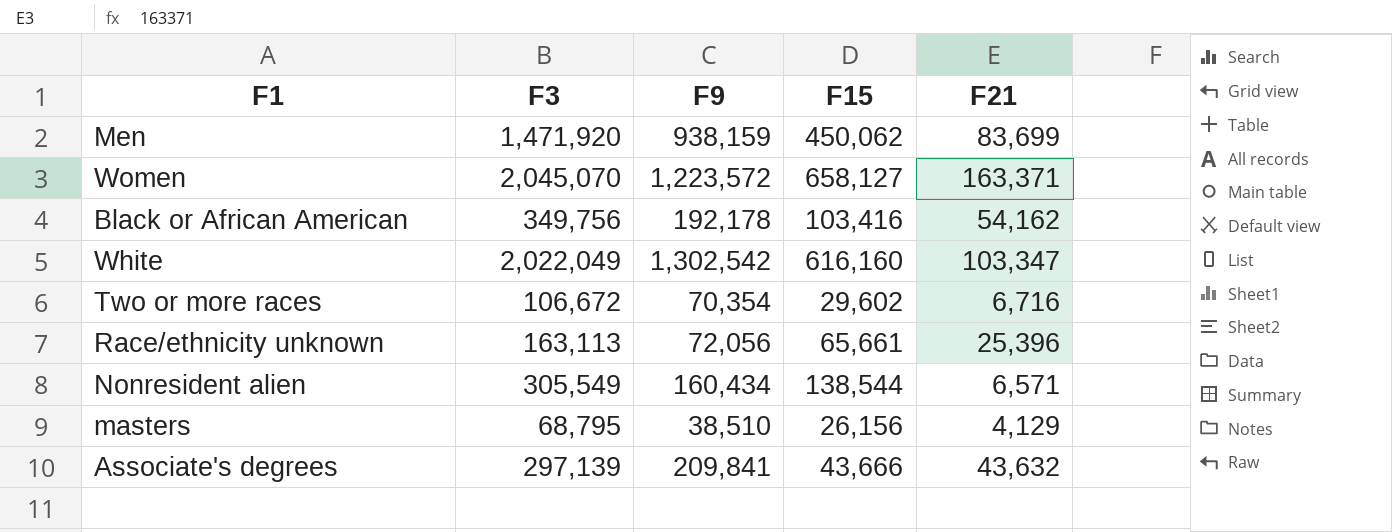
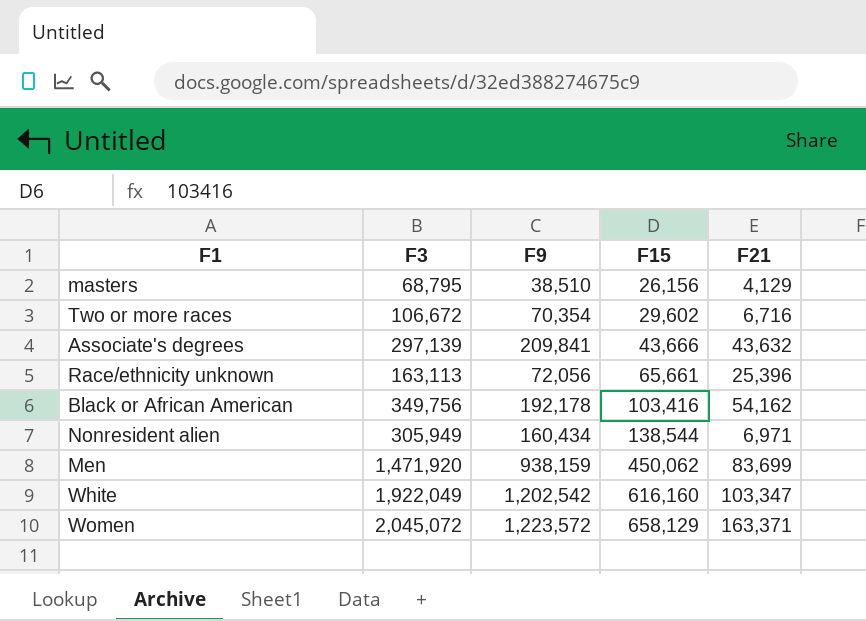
row order: none -> F15 ascending
Nonresident alien | F3: 305,549 -> 305,949
Nonresident alien | F21: 6,571 -> 6,971
White | F3: 2,022,049 -> 1,922,049
White | F9: 1,302,542 -> 1,202,542
Women | F3: 2,045,070 -> 2,045,072
Women | F15: 658,127 -> 658,129

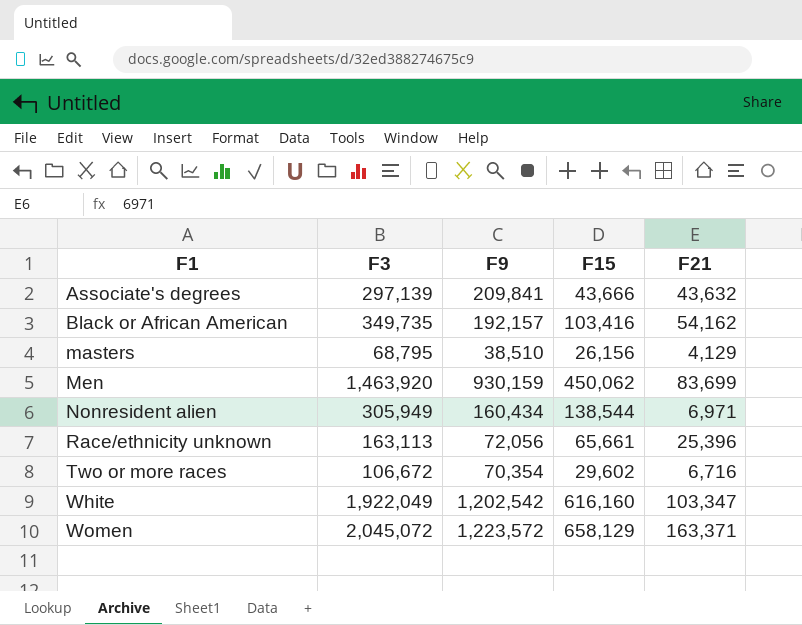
row order: F15 ascending -> F1 ascending
Black or African American | F3: 349,756 -> 349,735
Black or African American | F9: 192,178 -> 192,157
Men | F3: 1,471,920 -> 1,463,920
Men | F9: 938,159 -> 930,159

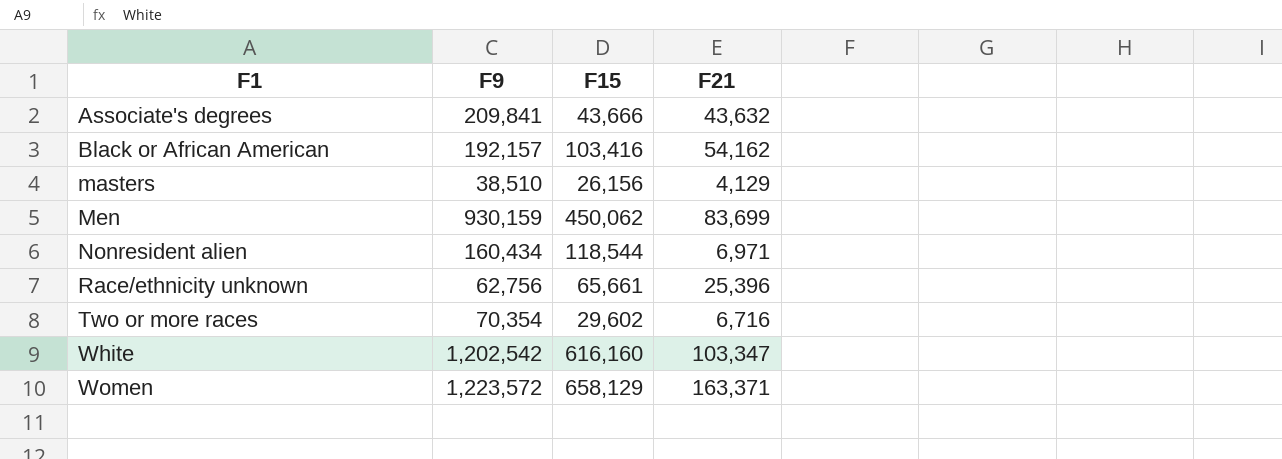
column F3 | formula: [F9] + [F15] + [F21] -> none
Nonresident alien | F15: 138,544 -> 118,544
Race/ethnicity unknown | F9: 72,056 -> 62,756

